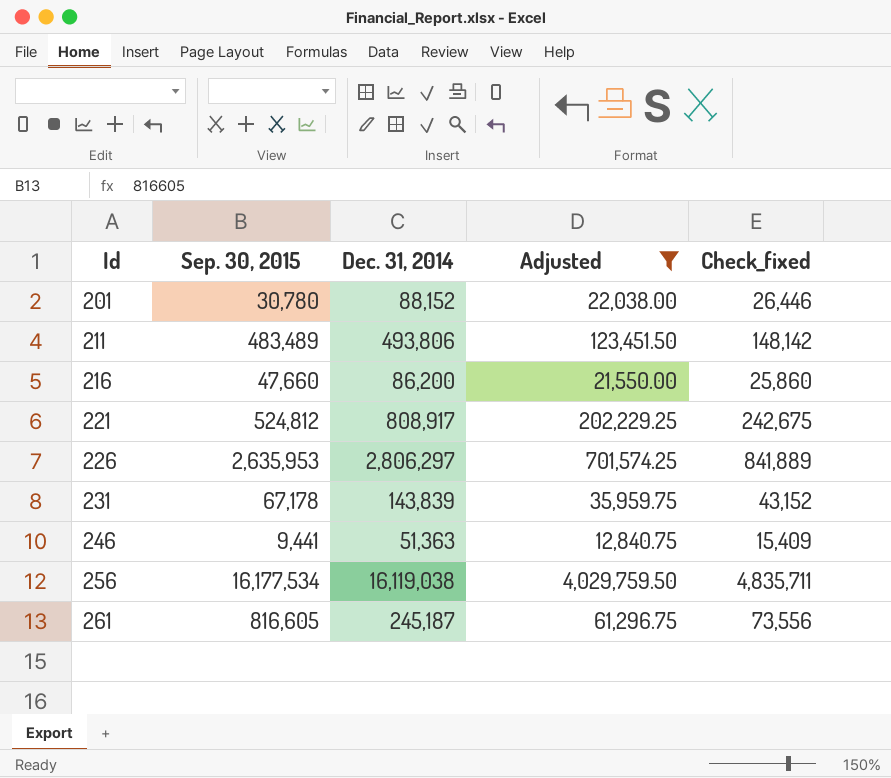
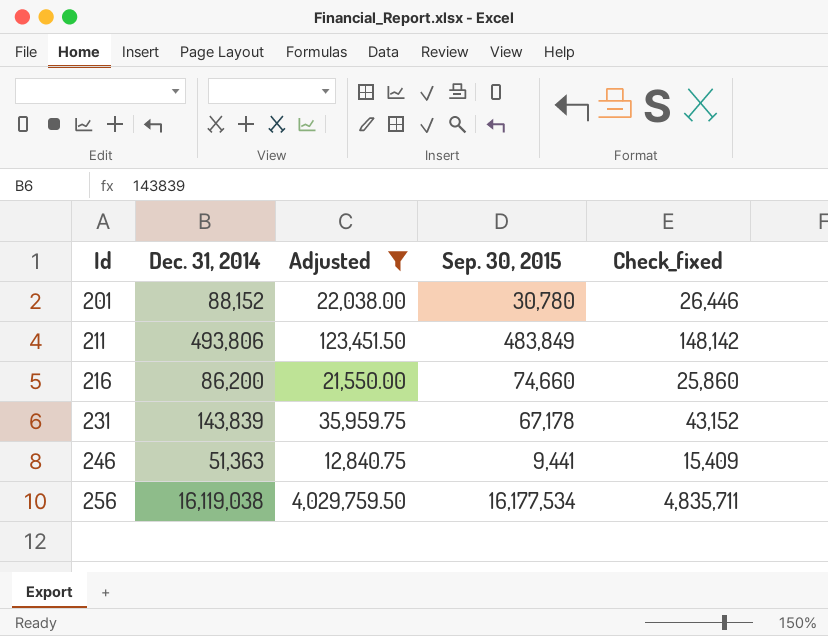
column Sep. 30, 2015 | position: 2 -> 4
row 221: 524,812 | 808,917 | 202,229.25 | 242,675 -> none
row 226: 2,635,953 | 2,806,297 | 701,574.25 | 841,889 -> none
row 261: 816,605 | 245,187 | 61,296.75 | 73,556 -> none
211 | Sep. 30, 2015: 483,489 -> 483,849
216 | Sep. 30, 2015: 47,660 -> 74,660

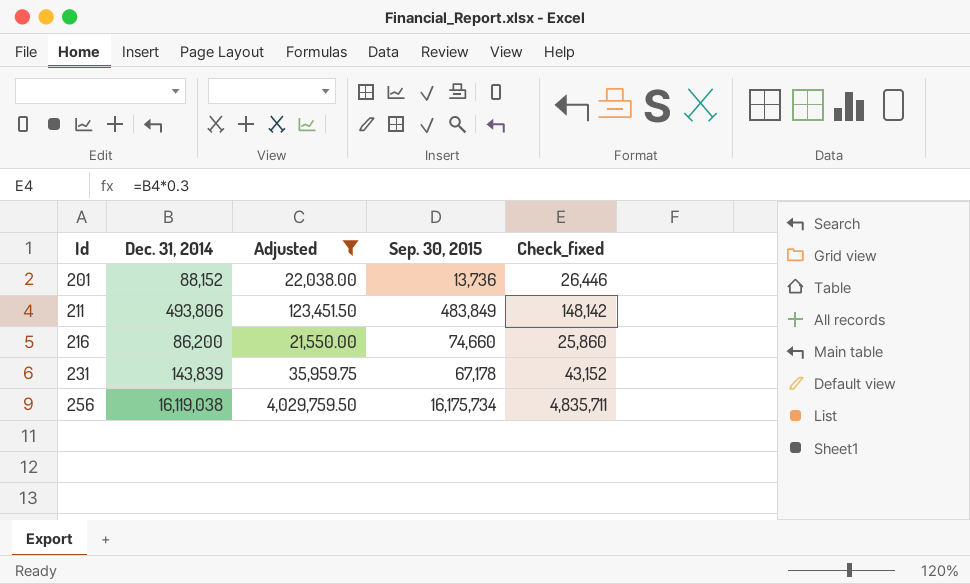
row 246: 51,363 | 12,840.75 | 9,441 | 15,409 -> none
201 | Sep. 30, 2015: 30,780 -> 13,736
256 | Sep. 30, 2015: 16,177,534 -> 16,175,734

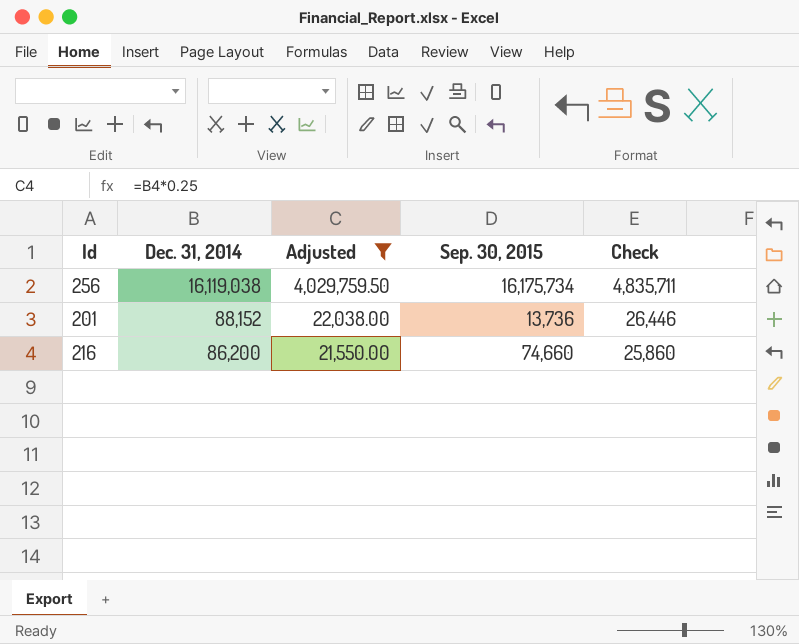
row order: Id ascending -> Dec. 31, 2014 descending
column name: Check_fixed -> Check
row 211: 493,806 | 123,451.50 | 483,849 | 148,142 -> none
row 231: 143,839 | 35,959.75 | 67,178 | 43,152 -> none

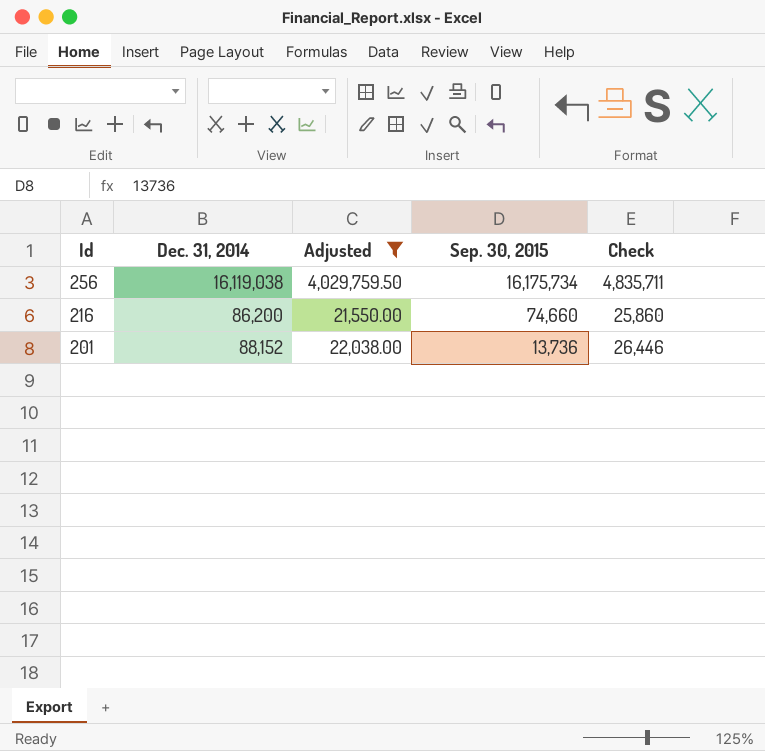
row order: Dec. 31, 2014 descending -> Id descending

